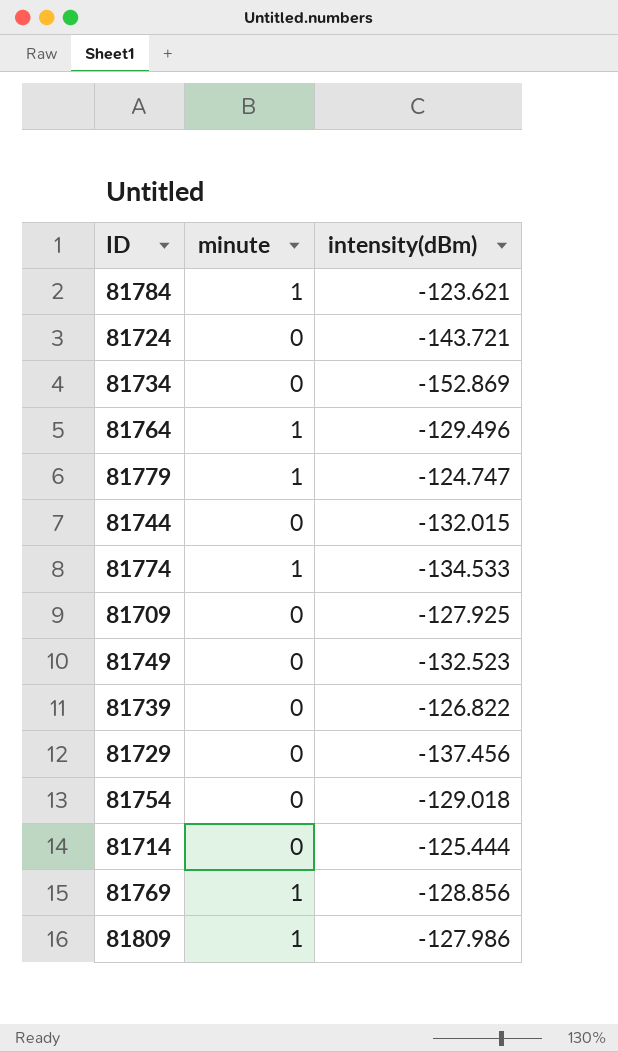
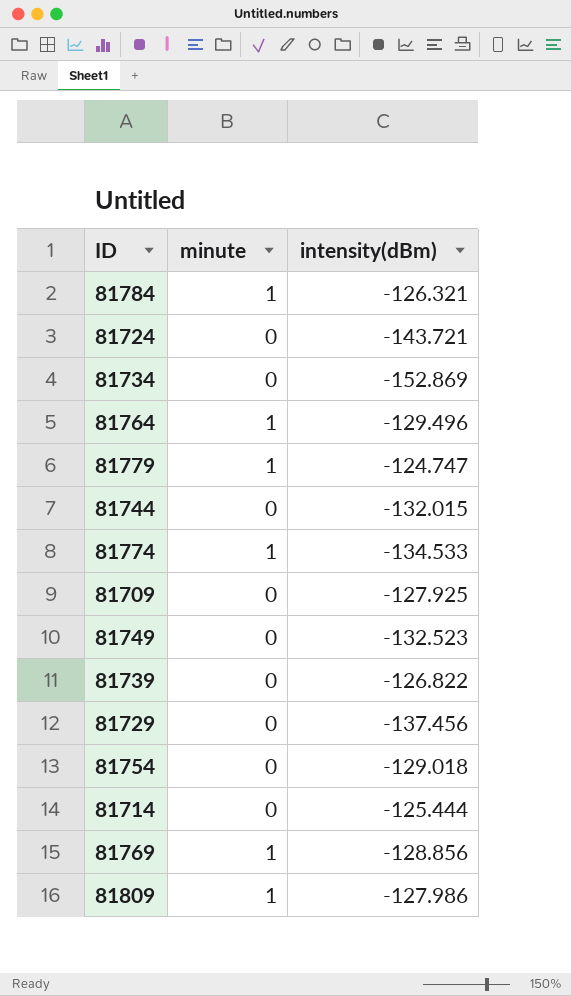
81784 | intensity(dBm): -123.621 -> -126.321

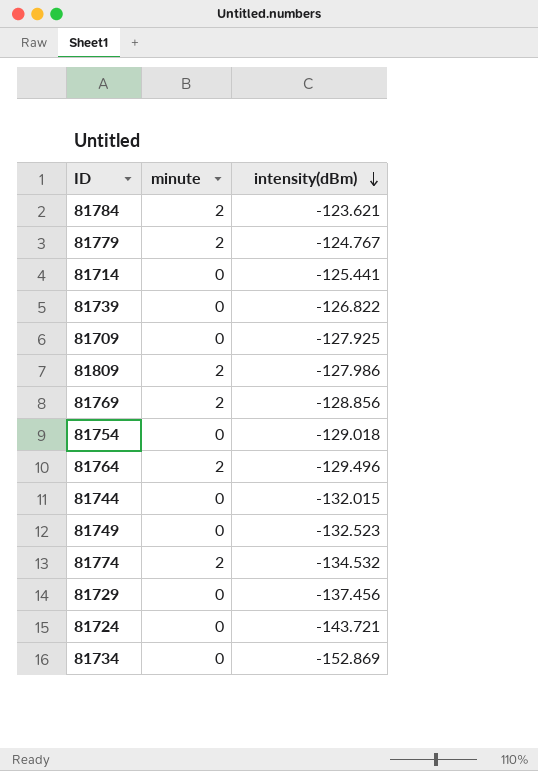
row order: none -> intensity(dBm) descending
81784 | minute: 1 -> 2
81784 | intensity(dBm): -126.321 -> -123.621
81779 | minute: 1 -> 2
81779 | intensity(dBm): -124.747 -> -124.767
81714 | intensity(dBm): -125.444 -> -125.441
81809 | minute: 1 -> 2
81769 | minute: 1 -> 2
81764 | minute: 1 -> 2
81774 | minute: 1 -> 2
81774 | intensity(dBm): -134.533 -> -134.532

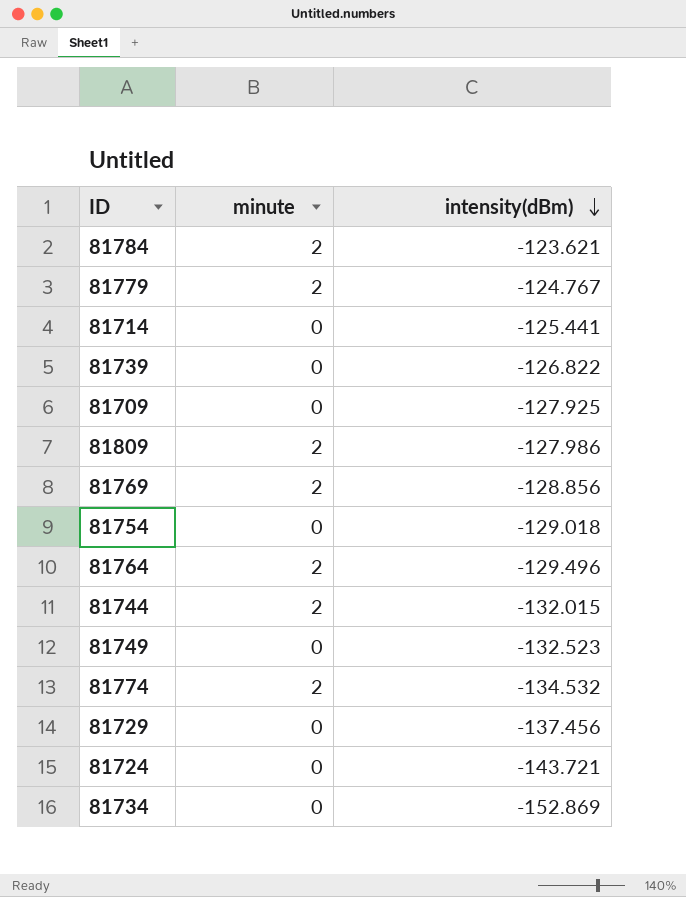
81744 | minute: 0 -> 2

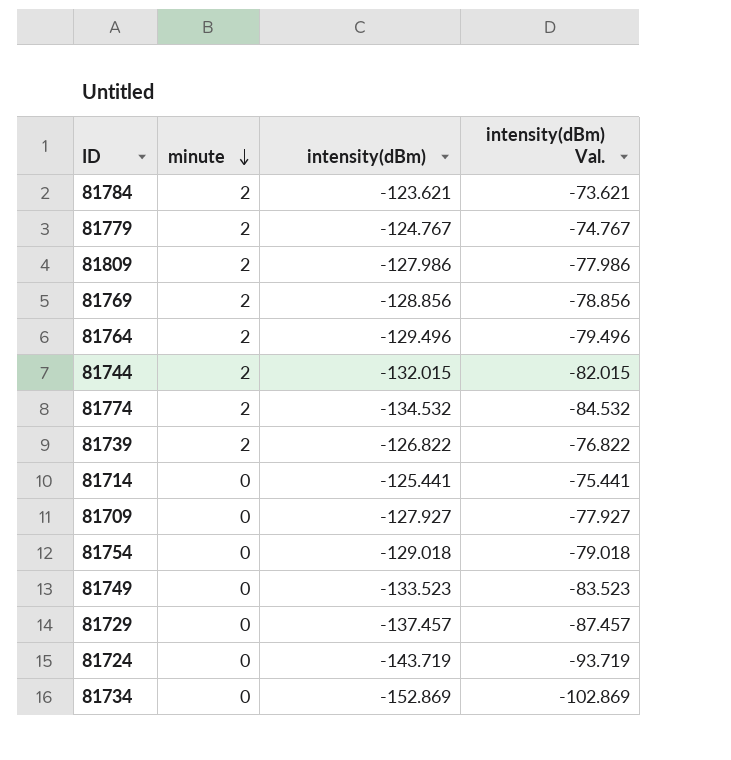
row order: intensity(dBm) descending -> minute descending
column intensity(dBm) Val. | formula: none -> [intensity(dBm)] + 50
81739 | minute: 0 -> 2
81709 | intensity(dBm): -127.925 -> -127.927
81749 | intensity(dBm): -132.523 -> -133.523
81729 | intensity(dBm): -137.456 -> -137.457
81724 | intensity(dBm): -143.721 -> -143.719

